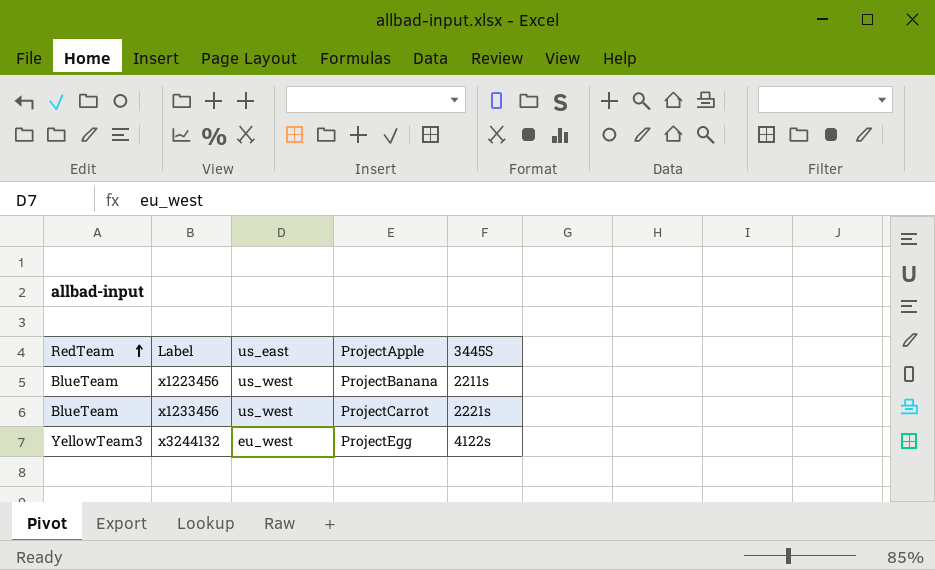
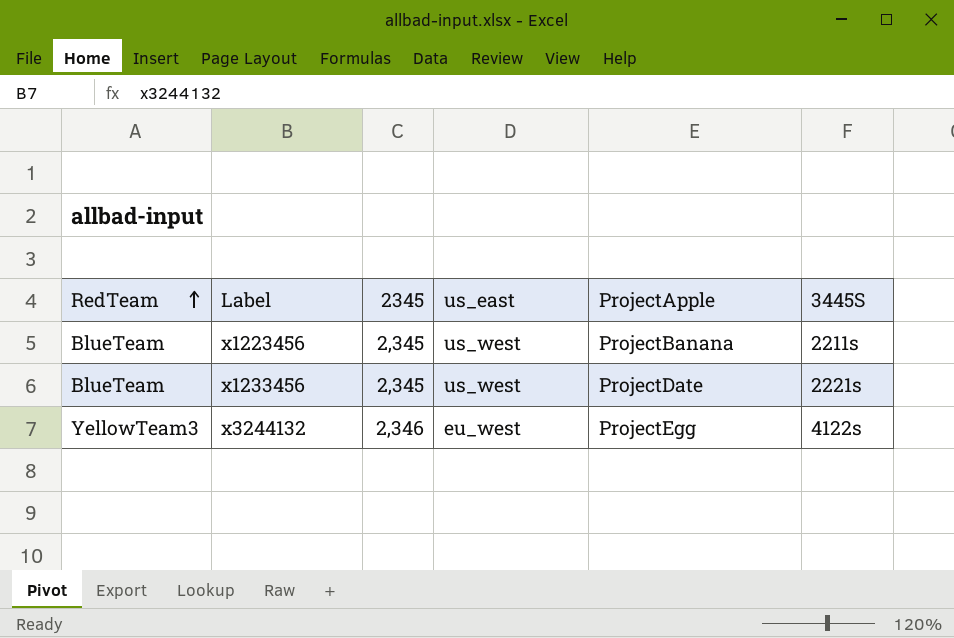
column 2345 | position: none -> 3
x1233456 | ProjectApple: ProjectCarrot -> ProjectDate

